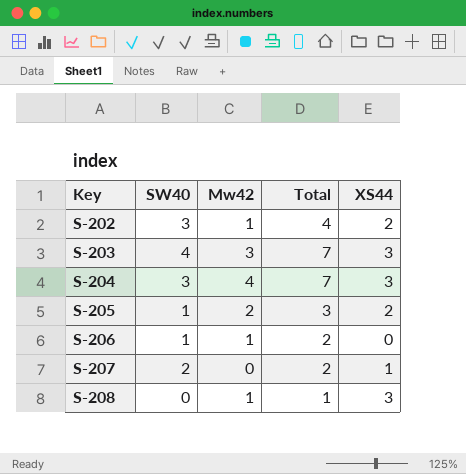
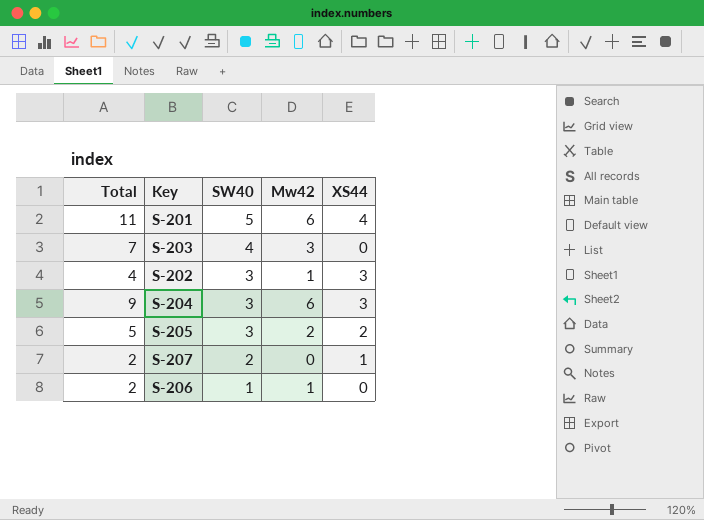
row order: Key ascending -> SW40 descending
column Total | position: 4 -> 1
row S-208: 0 | 1 | 1 | 3 -> none
row S-201: none -> 11 | 5 | 6 | 4
S-203 | XS44: 3 -> 0
S-202 | XS44: 2 -> 3
S-204 | Total: 7 -> 9
S-204 | Mw42: 4 -> 6
S-205 | Total: 3 -> 5
S-205 | SW40: 1 -> 3

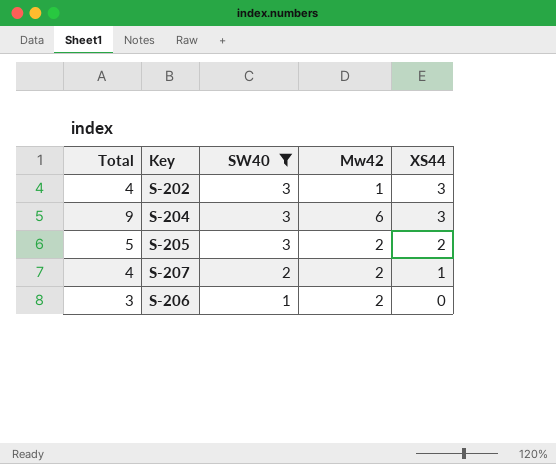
filter: none -> SW40 <= 3
S-207 | Total: 2 -> 4
S-207 | Mw42: 0 -> 2
S-206 | Total: 2 -> 3
S-206 | Mw42: 1 -> 2

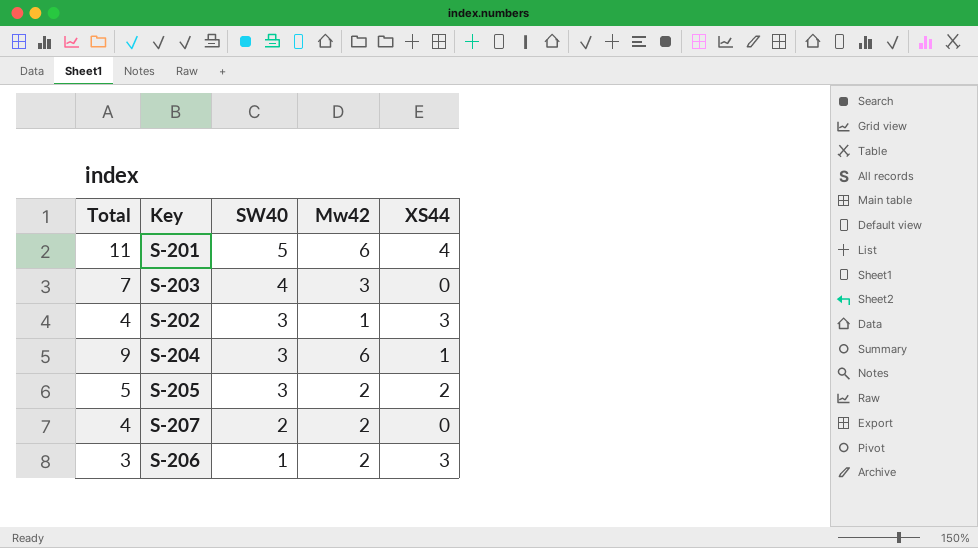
filter: SW40 <= 3 -> none
S-204 | XS44: 3 -> 1
S-207 | XS44: 1 -> 0
S-206 | XS44: 0 -> 3

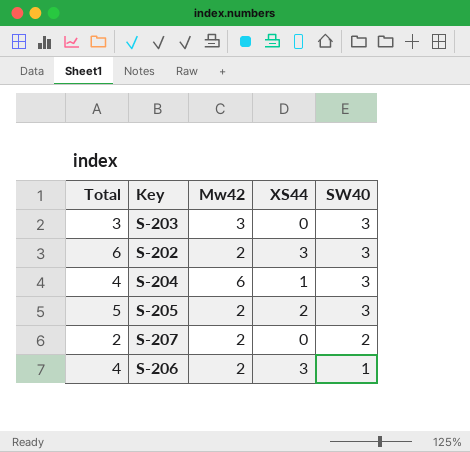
column Total | formula: [SW40] + [Mw42] -> [XS44] + [SW40]
column SW40 | position: 3 -> 5
row S-201: 11 | 5 | 6 | 4 -> none
S-203 | SW40: 4 -> 3
S-202 | Mw42: 1 -> 2

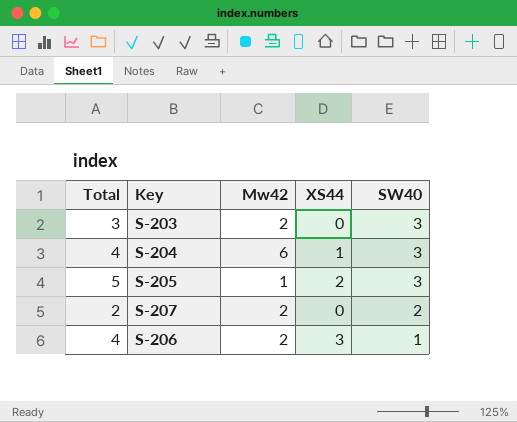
row S-202: 6 | 2 | 3 | 3 -> none
S-203 | Mw42: 3 -> 2
S-205 | Mw42: 2 -> 1

